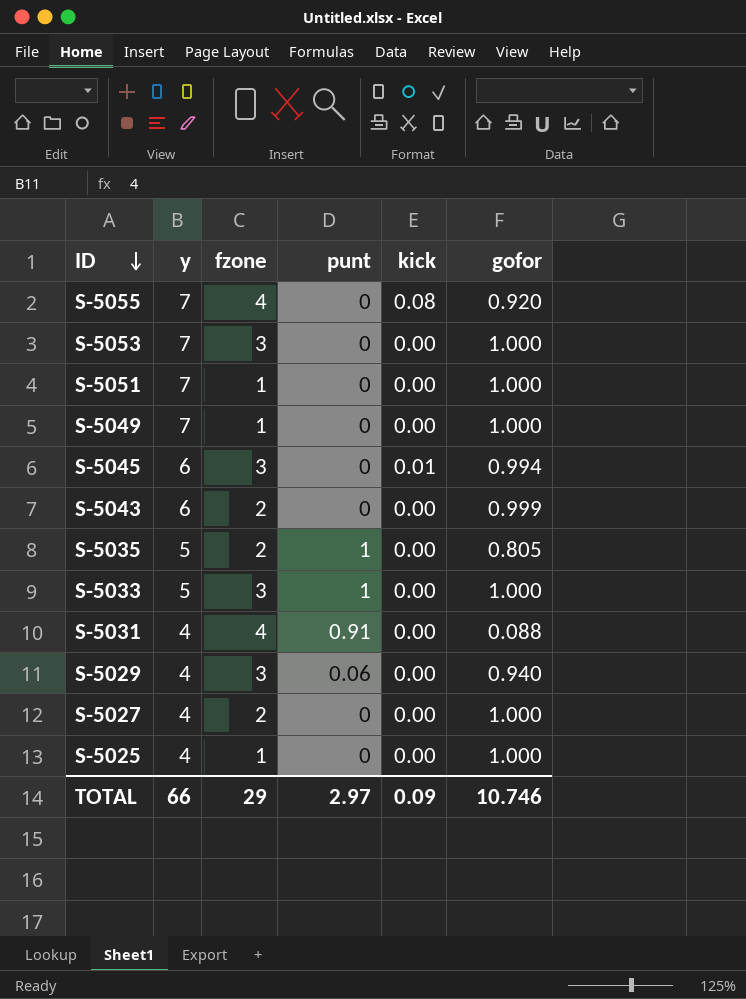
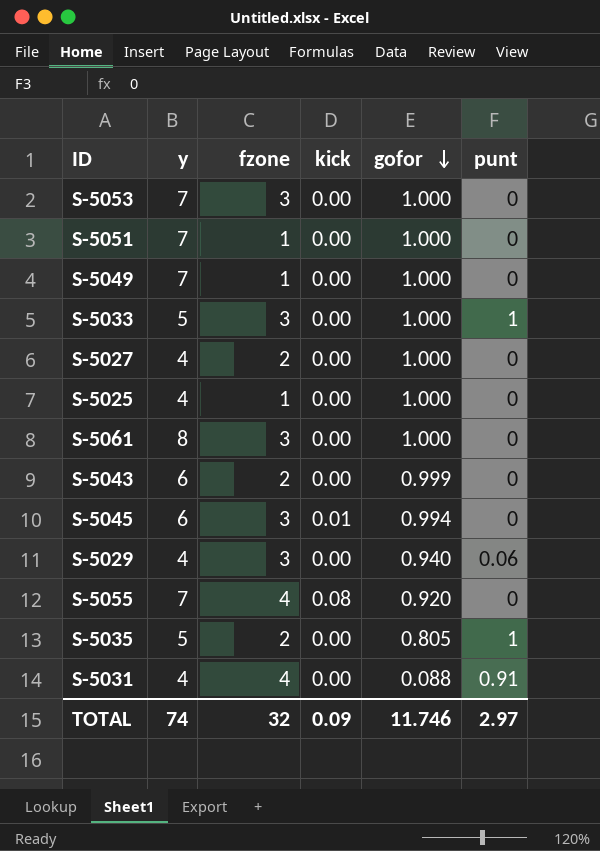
row order: ID descending -> gofor descending
column punt | position: 4 -> 6
row S-5061: none -> 8 | 3 | 0.00 | 1.000 | 0
TOTAL | y: 66 -> 74
TOTAL | fzone: 29 -> 32
TOTAL | gofor: 10.746 -> 11.746

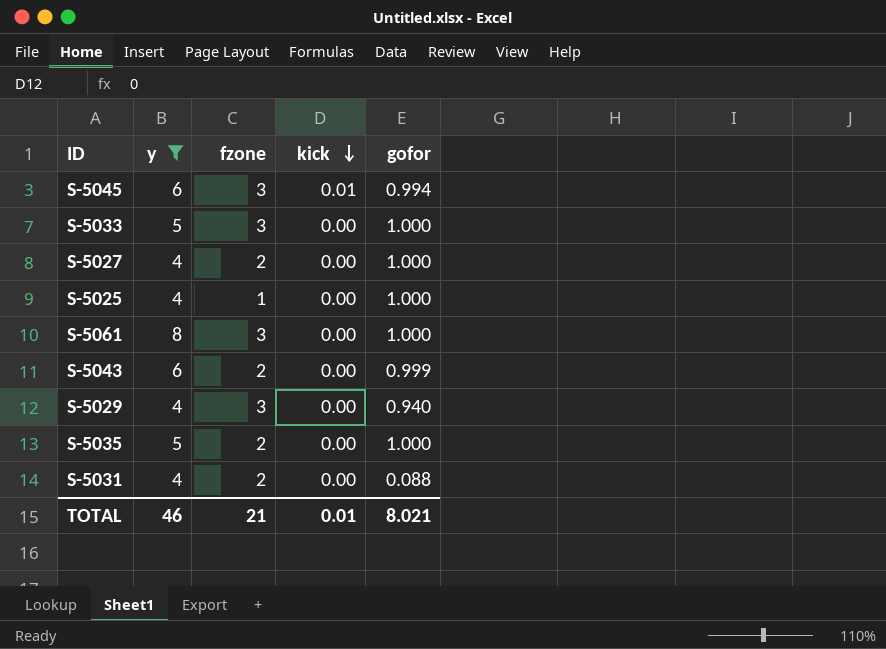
filter: none -> y != 7
row order: gofor descending -> kick descending
column punt | position: 6 -> none
S-5035 | gofor: 0.805 -> 1.000
S-5031 | fzone: 4 -> 2
TOTAL | y: 74 -> 46
TOTAL | fzone: 32 -> 21
TOTAL | kick: 0.09 -> 0.01
TOTAL | gofor: 11.746 -> 8.021

